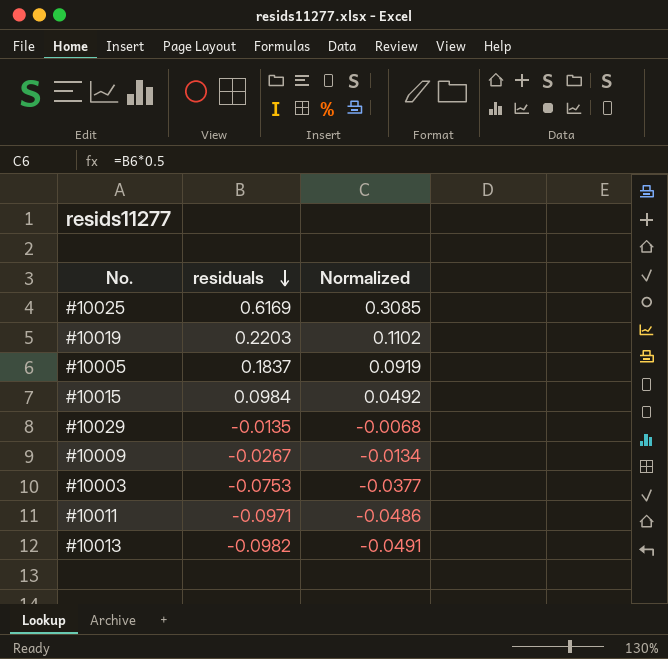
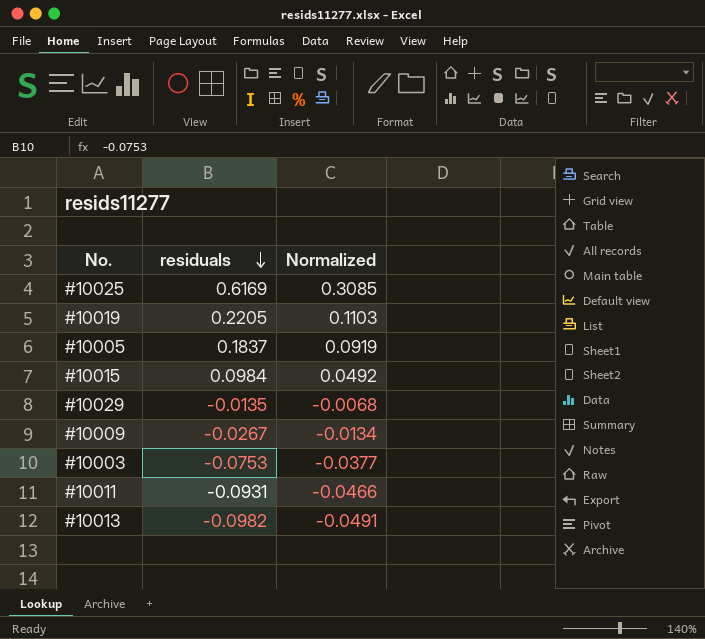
#10019 | residuals: 0.2203 -> 0.2205
#10019 | Normalized: 0.1102 -> 0.1103
#10011 | residuals: -0.0971 -> -0.0931
#10011 | Normalized: -0.0486 -> -0.0466

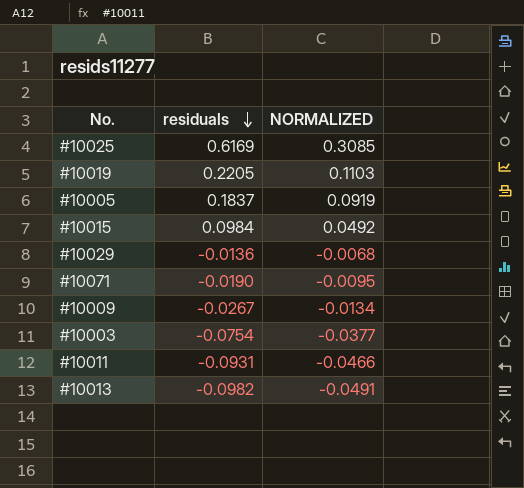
column name: Normalized -> NORMALIZED
#10029 | residuals: -0.0135 -> -0.0136
row #10071: none -> -0.0190 | -0.0095
#10003 | residuals: -0.0753 -> -0.0754

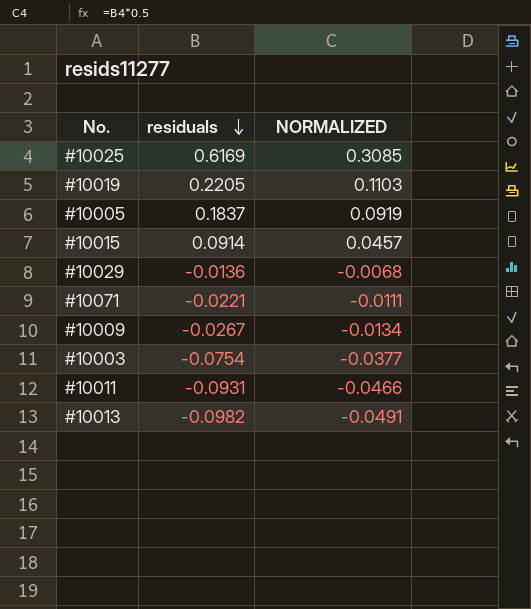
#10015 | residuals: 0.0984 -> 0.0914
#10015 | NORMALIZED: 0.0492 -> 0.0457
#10071 | residuals: -0.0190 -> -0.0221
#10071 | NORMALIZED: -0.0095 -> -0.0111

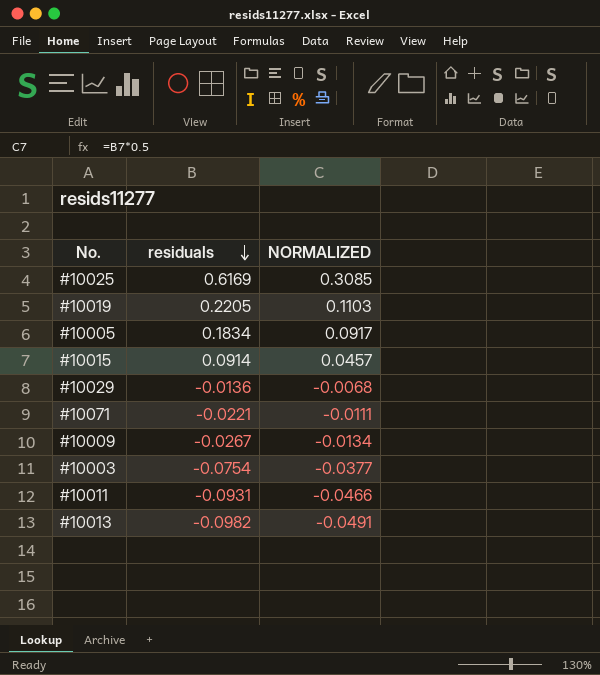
#10005 | residuals: 0.1837 -> 0.1834
#10005 | NORMALIZED: 0.0919 -> 0.0917

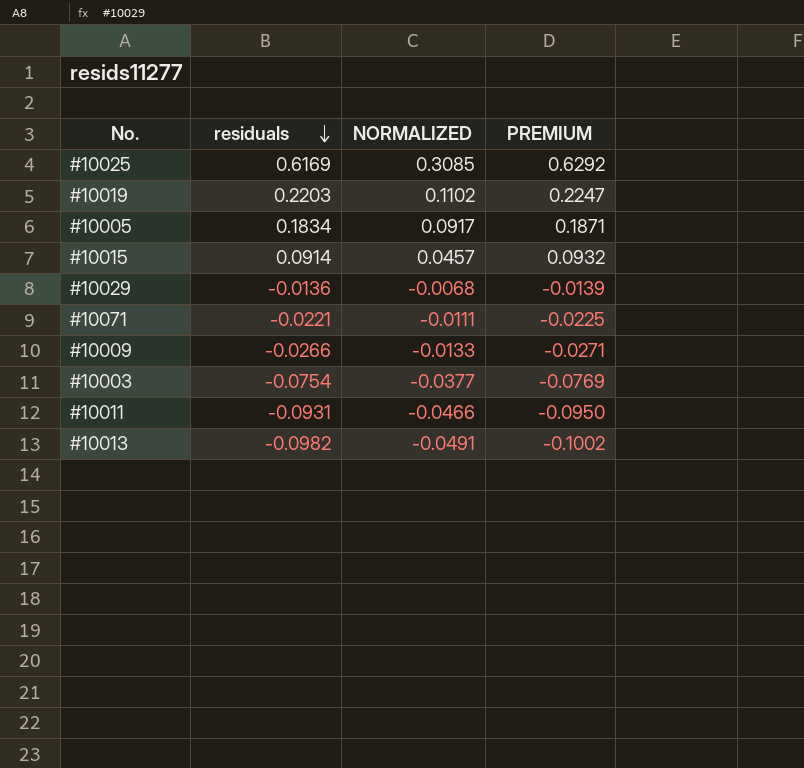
column PREMIUM | formula: none -> [residuals] * 1.02
#10019 | residuals: 0.2205 -> 0.2203
#10019 | NORMALIZED: 0.1103 -> 0.1102
#10009 | residuals: -0.0267 -> -0.0266
#10009 | NORMALIZED: -0.0134 -> -0.0133

